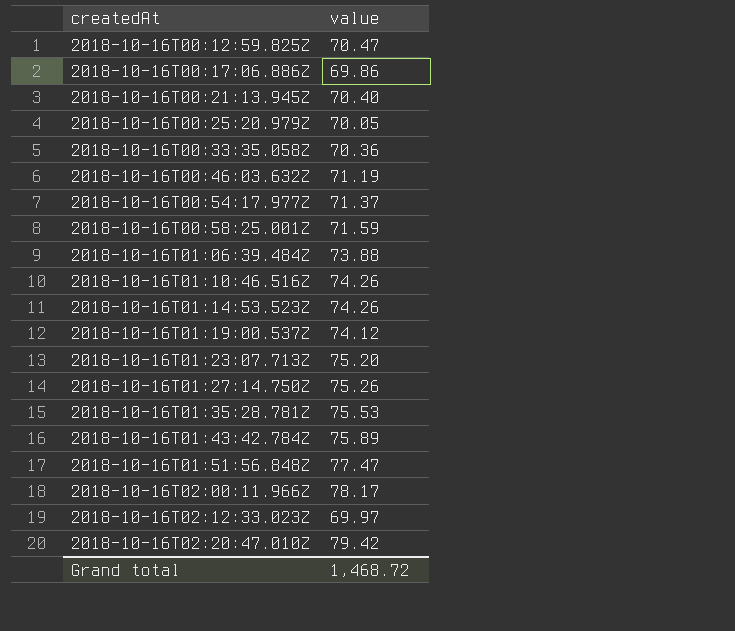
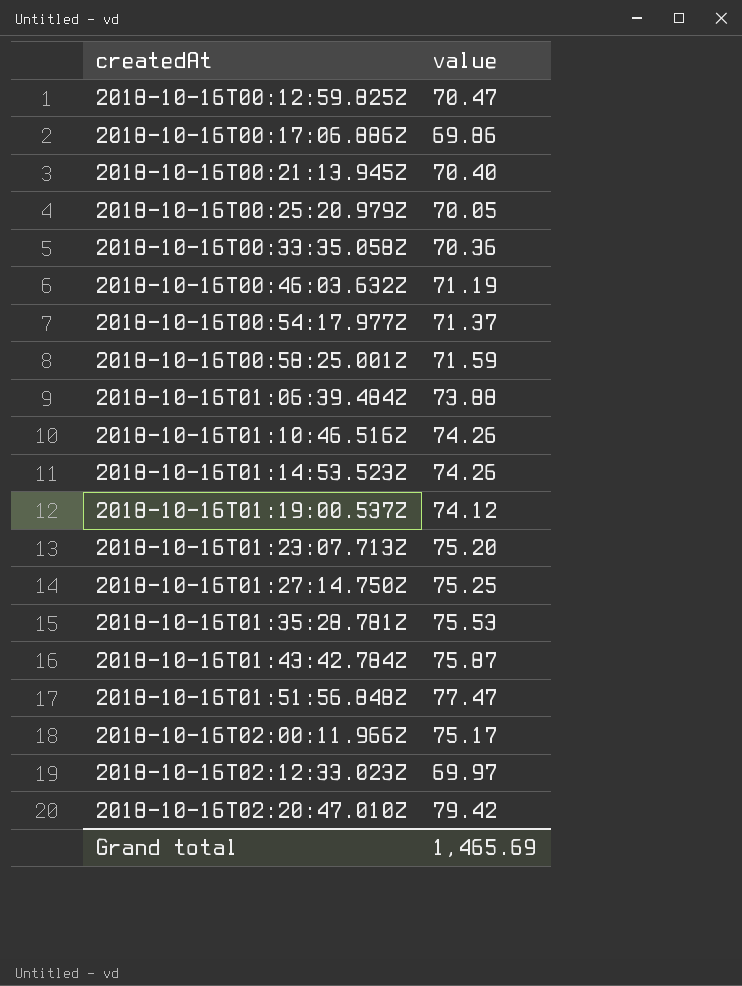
2018-10-16T01:27:14.750Z | value: 75.26 -> 75.25
2018-10-16T01:43:42.784Z | value: 75.89 -> 75.87
2018-10-16T02:00:11.966Z | value: 78.17 -> 75.17
Grand total | value: 1,468.72 -> 1,465.69

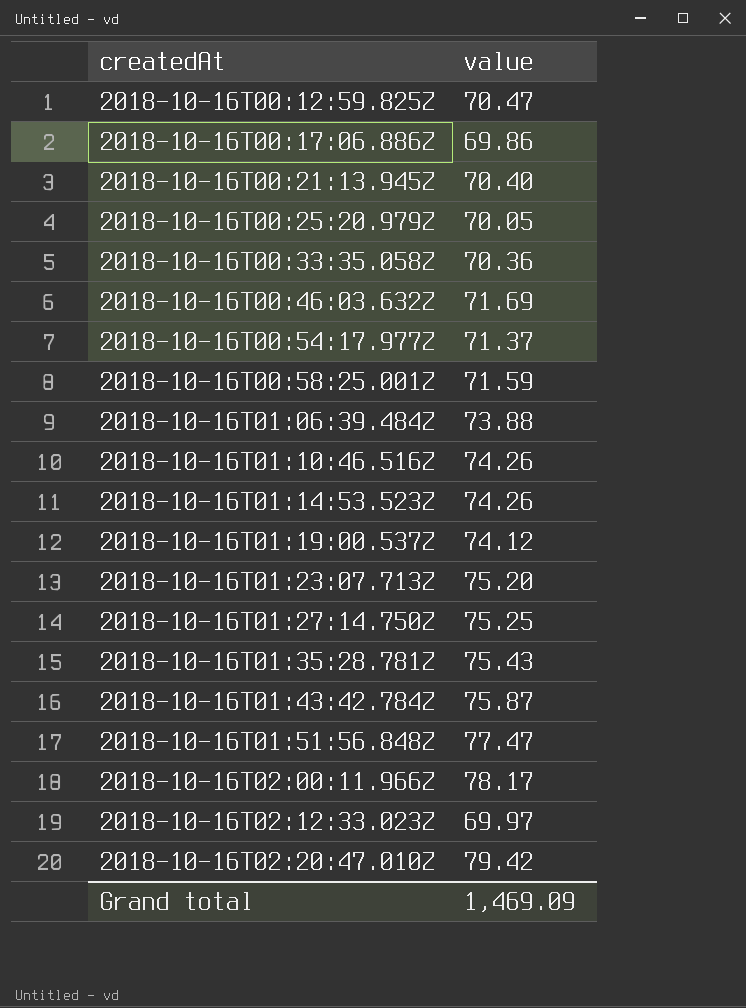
2018-10-16T00:46:03.632Z | value: 71.19 -> 71.69
2018-10-16T01:35:28.781Z | value: 75.53 -> 75.43
2018-10-16T02:00:11.966Z | value: 75.17 -> 78.17
Grand total | value: 1,465.69 -> 1,469.09

